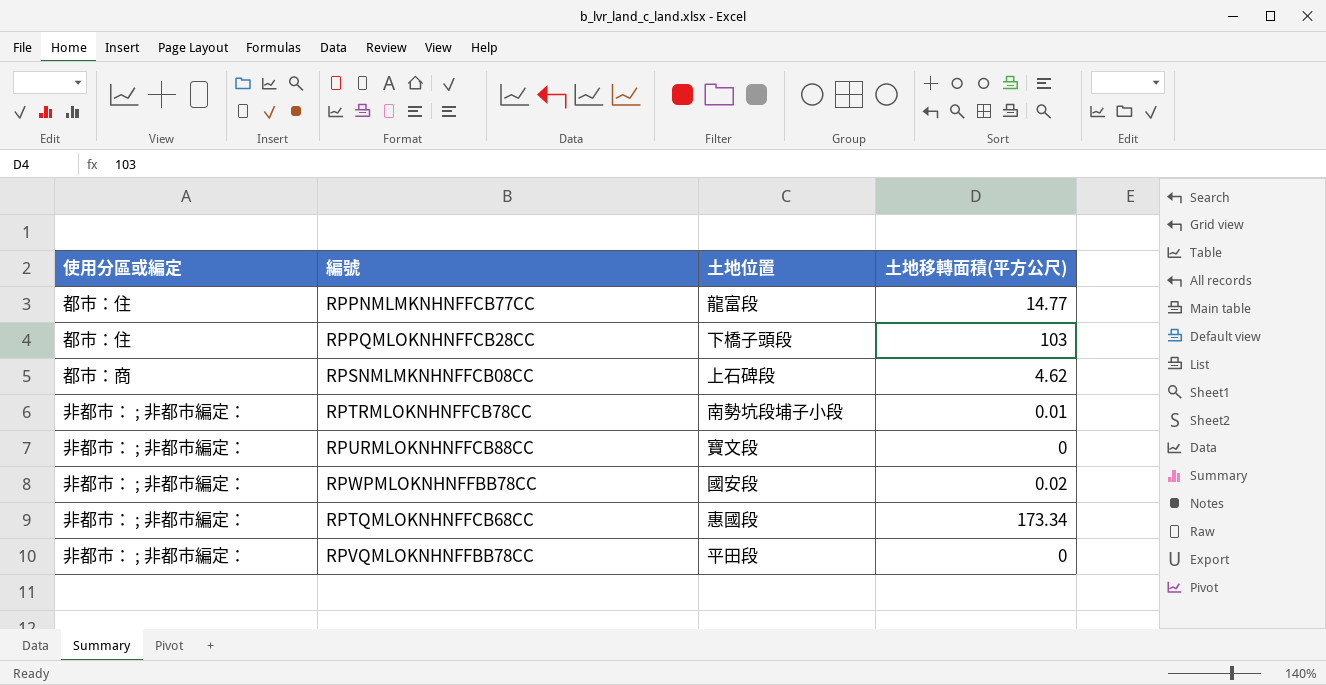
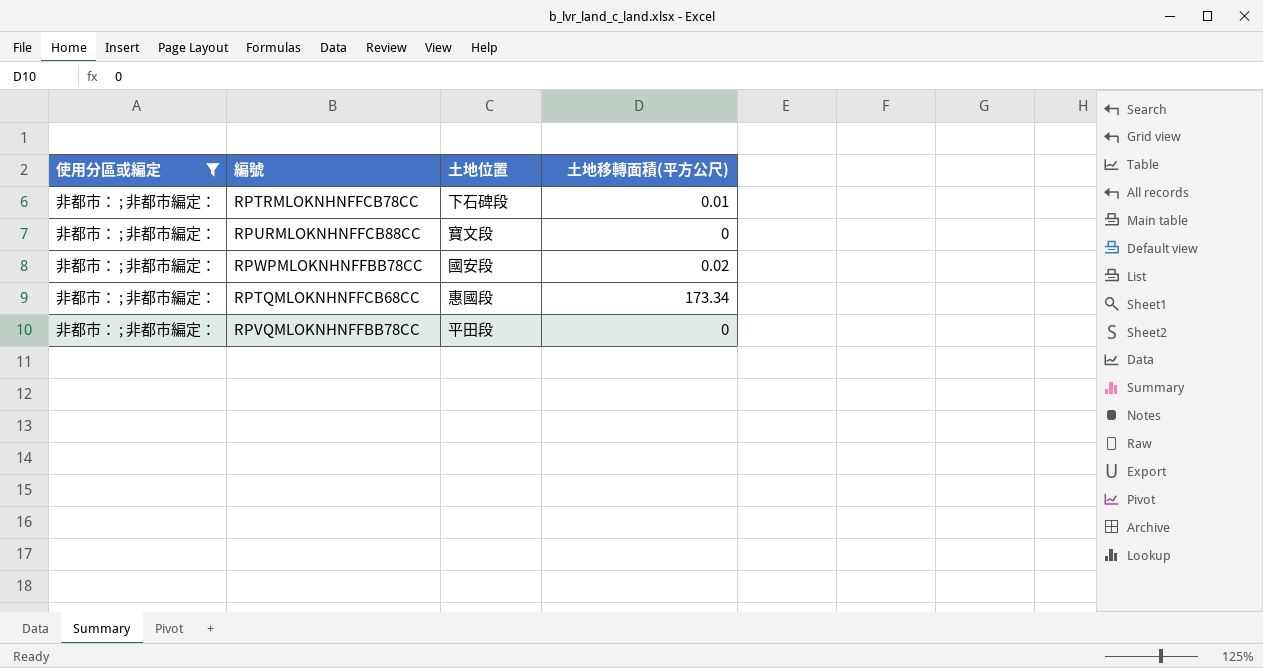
filter: none -> 使用分區或編定 = 非都市： ; 非都市編定：
RPTRMLOKNHNFFCB78CC | 土地位置: 南勢坑段埔子小段 -> 下石碑段

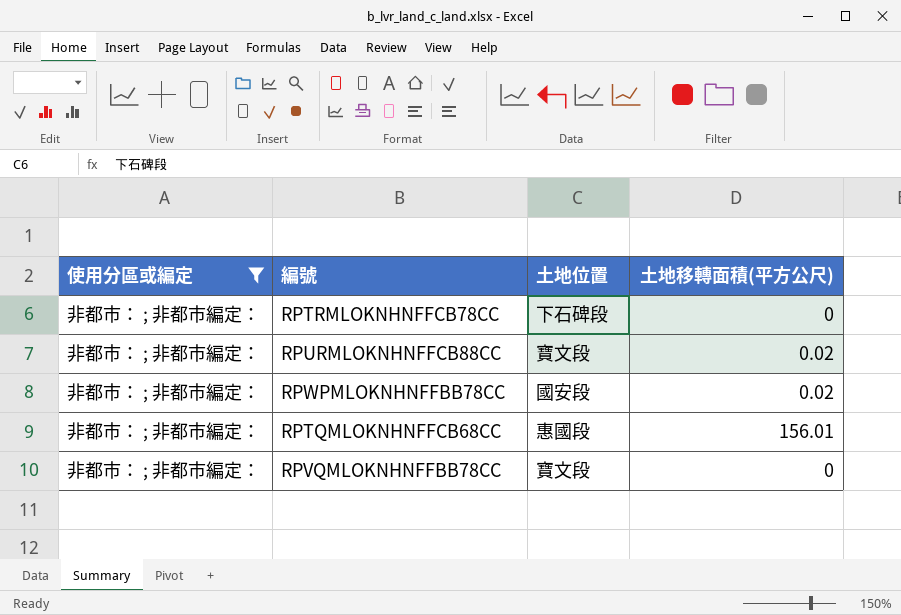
RPTRMLOKNHNFFCB78CC | 土地移轉面積(平方公尺): 0.01 -> 0
RPURMLOKNHNFFCB88CC | 土地移轉面積(平方公尺): 0 -> 0.02
RPTQMLOKNHNFFCB68CC | 土地移轉面積(平方公尺): 173.34 -> 156.01
RPVQMLOKNHNFFBB78CC | 土地位置: 平田段 -> 寶文段

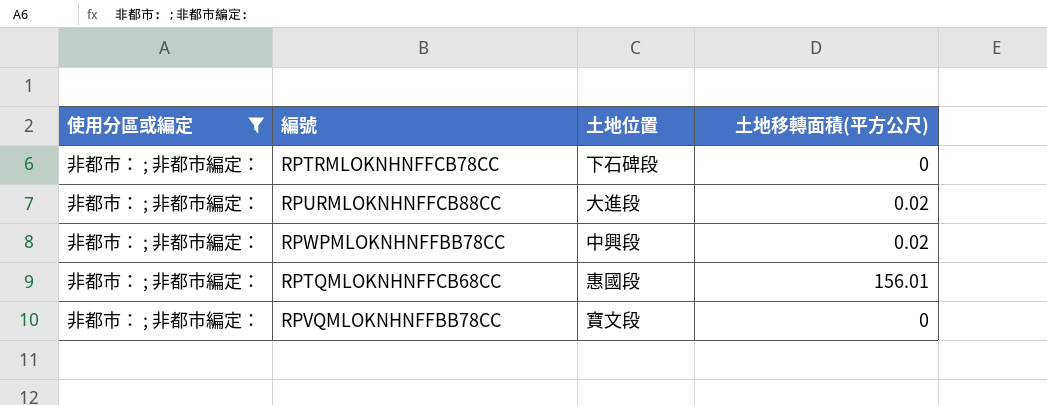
RPURMLOKNHNFFCB88CC | 土地位置: 寶文段 -> 大進段
RPWPMLOKNHNFFBB78CC | 土地位置: 國安段 -> 中興段

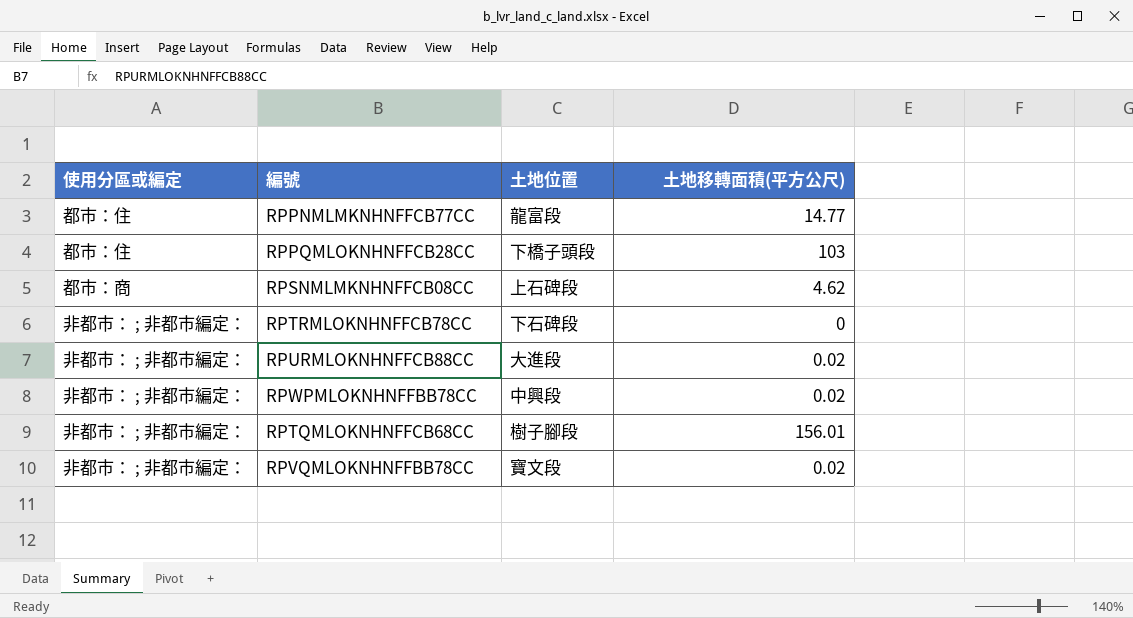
filter: 使用分區或編定 = 非都市： ; 非都市編定： -> none
RPTQMLOKNHNFFCB68CC | 土地位置: 惠國段 -> 樹子腳段
RPVQMLOKNHNFFBB78CC | 土地移轉面積(平方公尺): 0 -> 0.02

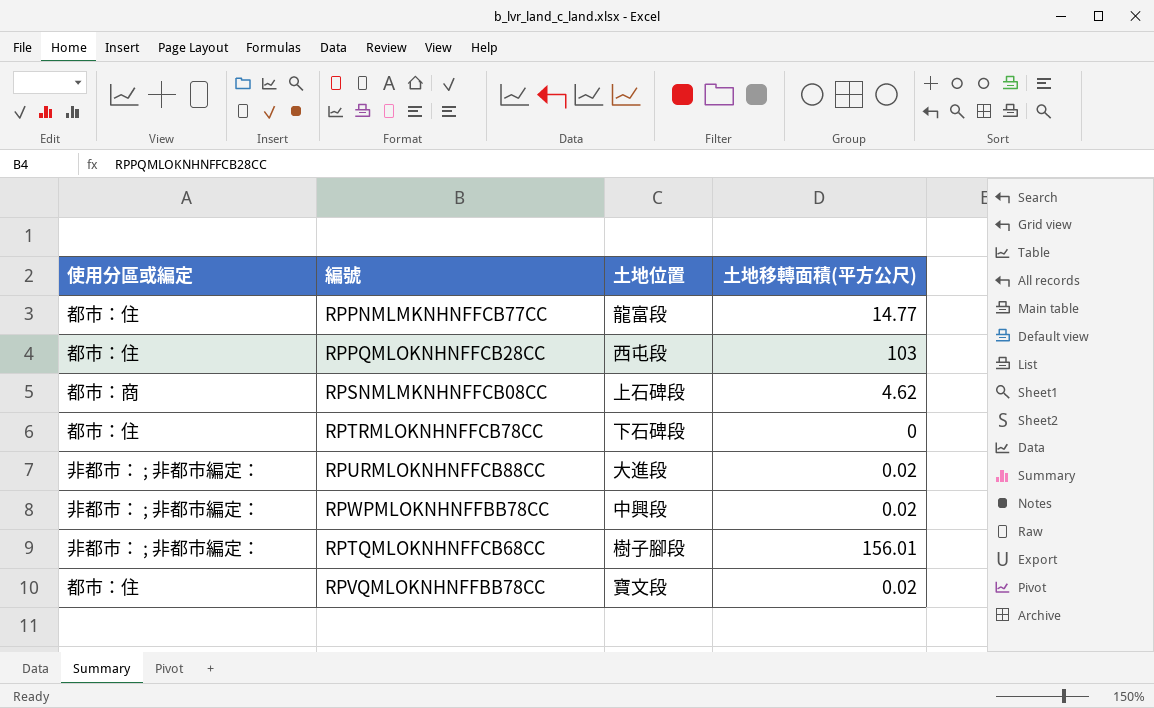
RPPQMLOKNHNFFCB28CC | 土地位置: 下橋子頭段 -> 西屯段
RPTRMLOKNHNFFCB78CC | 使用分區或編定: 非都市： ; 非都市編定： -> 都市：住
RPVQMLOKNHNFFBB78CC | 使用分區或編定: 非都市： ; 非都市編定： -> 都市：住

